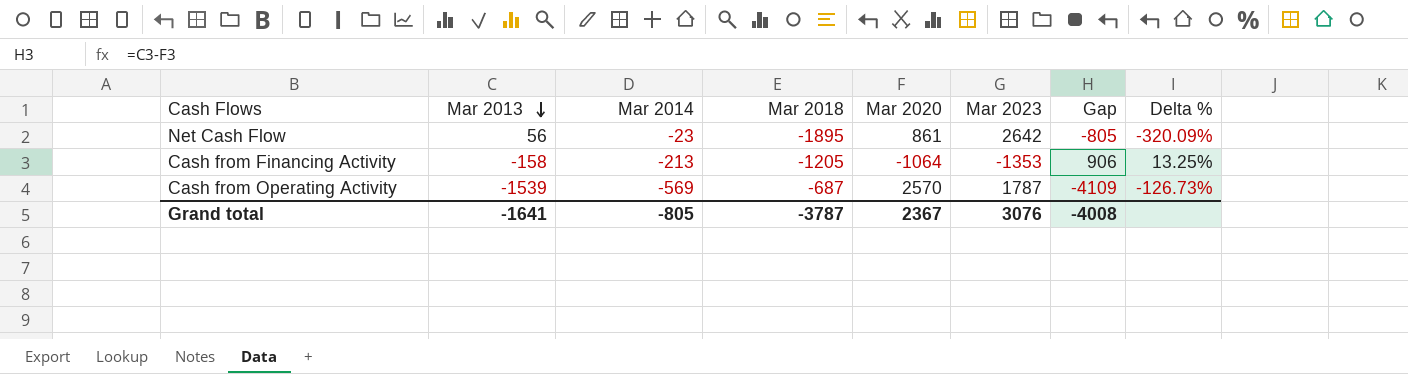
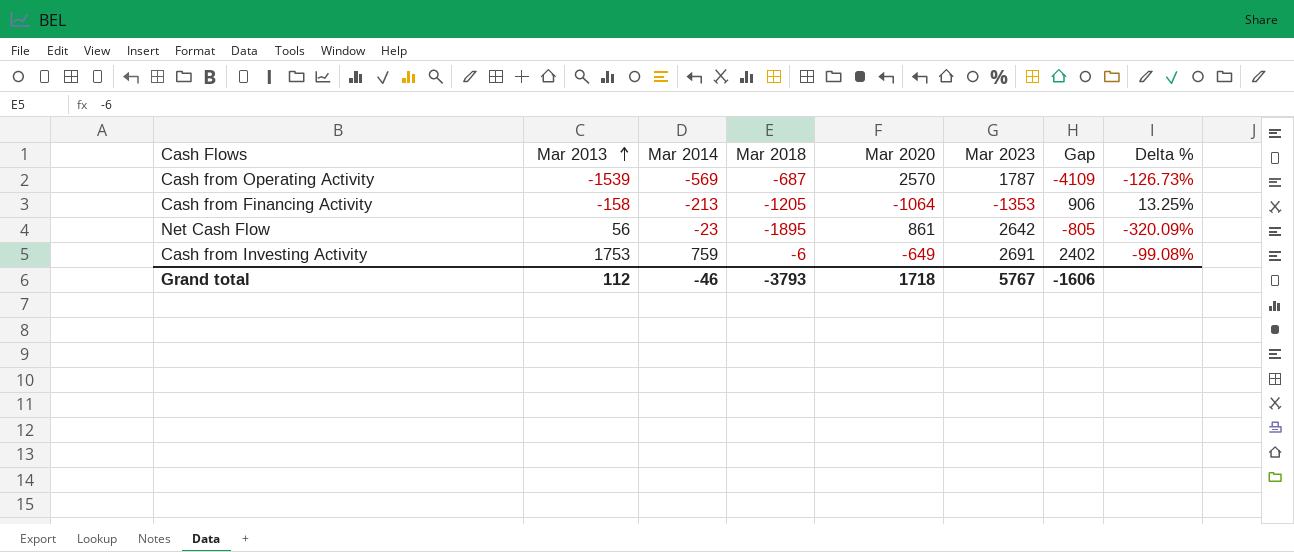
row order: Mar 2013 descending -> Mar 2013 ascending
row Cash from Investing Activity: none -> 1753 | 759 | -6 | -649 | 2691 | 2402 | -99.08%
Grand total | Mar 2013: -1641 -> 112
Grand total | Mar 2014: -805 -> -46
Grand total | Mar 2018: -3787 -> -3793
Grand total | Mar 2020: 2367 -> 1718
Grand total | Mar 2023: 3076 -> 5767
Grand total | Gap: -4008 -> -1606

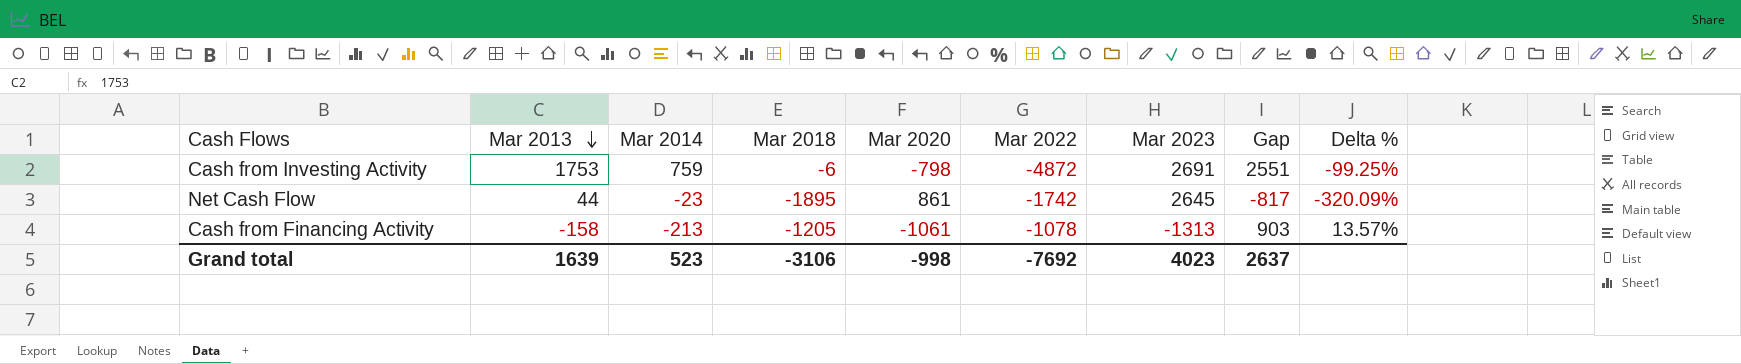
row order: Mar 2013 ascending -> Mar 2013 descending
column Mar 2022 | position: none -> 6
row Cash from Operating Activity: -1539 | -569 | -687 | 2570 | 1787 | -4109 | -126.73% -> none
Cash from Investing Activity | Mar 2020: -649 -> -798
Cash from Investing Activity | Gap: 2402 -> 2551
Cash from Investing Activity | Delta %: -99.08% -> -99.25%
Net Cash Flow | Mar 2013: 56 -> 44
Net Cash Flow | Mar 2023: 2642 -> 2645
Net Cash Flow | Gap: -805 -> -817
Cash from Financing Activity | Mar 2020: -1064 -> -1061
Cash from Financing Activity | Mar 2023: -1353 -> -1313
Cash from Financing Activity | Gap: 906 -> 903
Cash from Financing Activity | Delta %: 13.25% -> 13.57%
Grand total | Mar 2013: 112 -> 1639
Grand total | Mar 2014: -46 -> 523
Grand total | Mar 2018: -3793 -> -3106
Grand total | Mar 2020: 1718 -> -998
Grand total | Mar 2023: 5767 -> 4023
Grand total | Gap: -1606 -> 2637

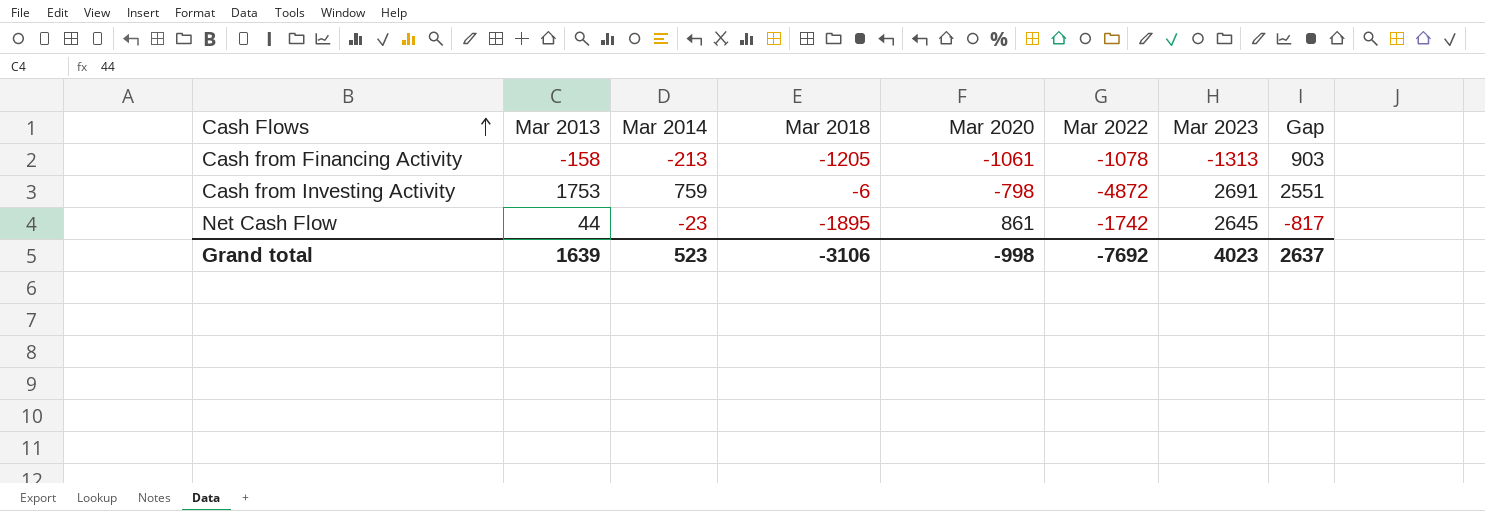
row order: Mar 2013 descending -> Cash Flows ascending
column Delta % | formula: ([Mar 2018] - [Mar 2020]) / [Mar 2020] -> none

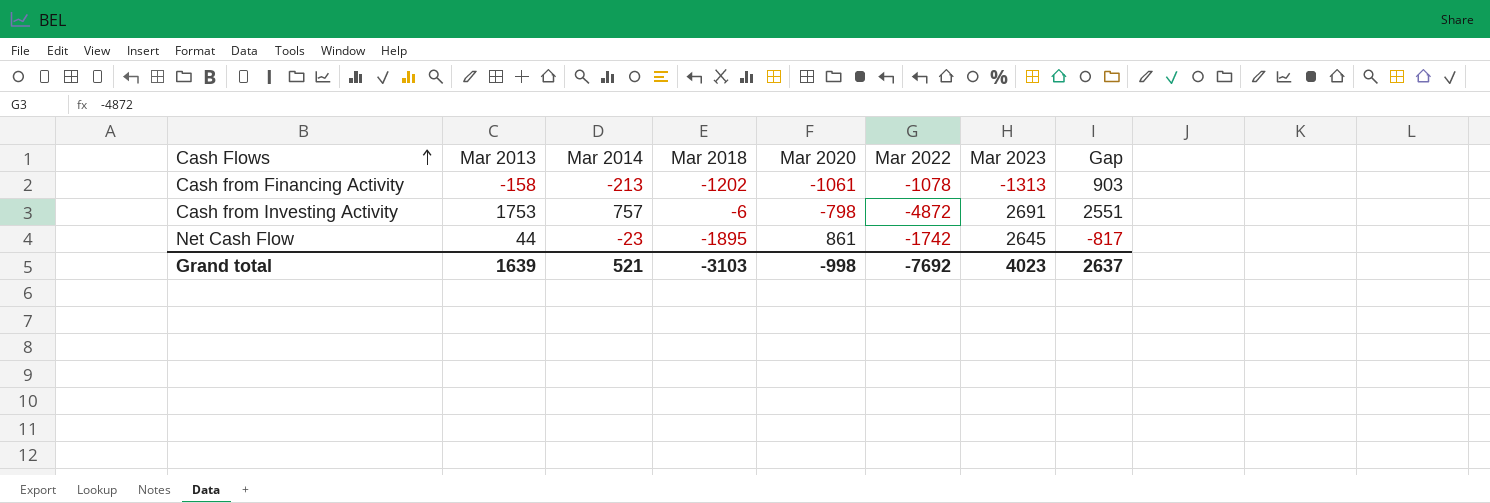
Cash from Financing Activity | Mar 2018: -1205 -> -1202
Cash from Investing Activity | Mar 2014: 759 -> 757
Grand total | Mar 2014: 523 -> 521
Grand total | Mar 2018: -3106 -> -3103

